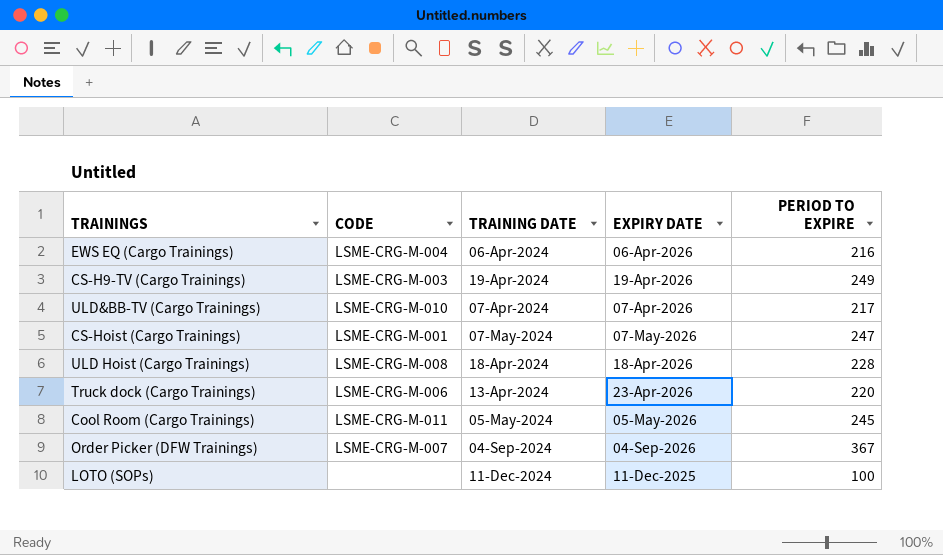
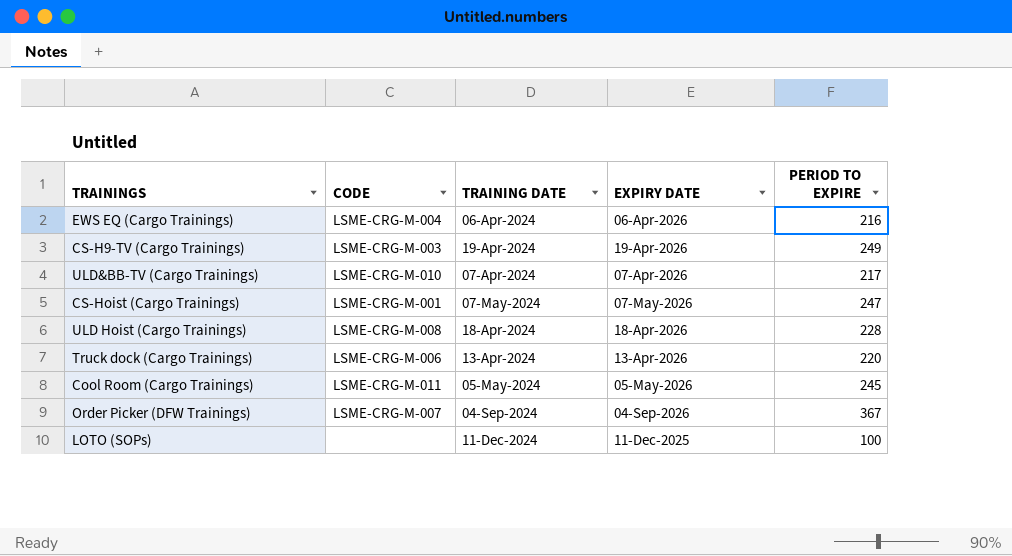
Truck dock (Cargo Trainings) | EXPIRY DATE: 23-Apr-2026 -> 13-Apr-2026

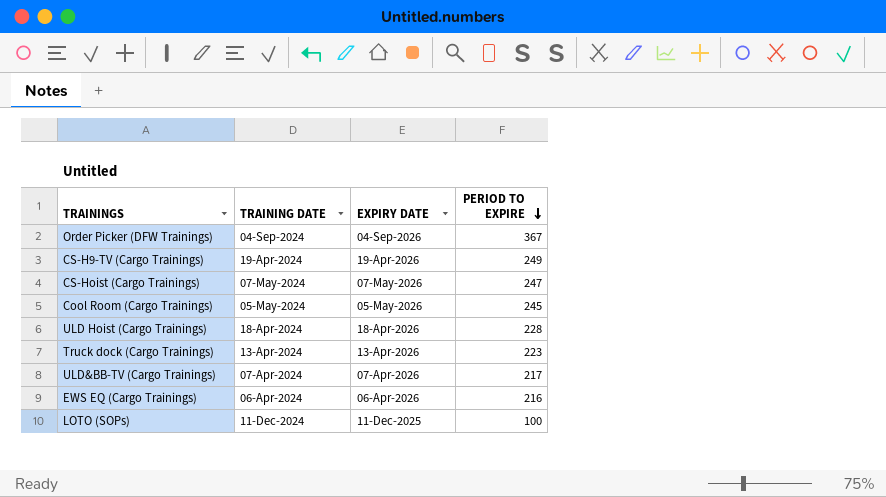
row order: none -> PERIOD TO EXPIRE descending
column CODE | position: 2 -> none
Truck dock (Cargo Trainings) | PERIOD TO EXPIRE: 220 -> 223

